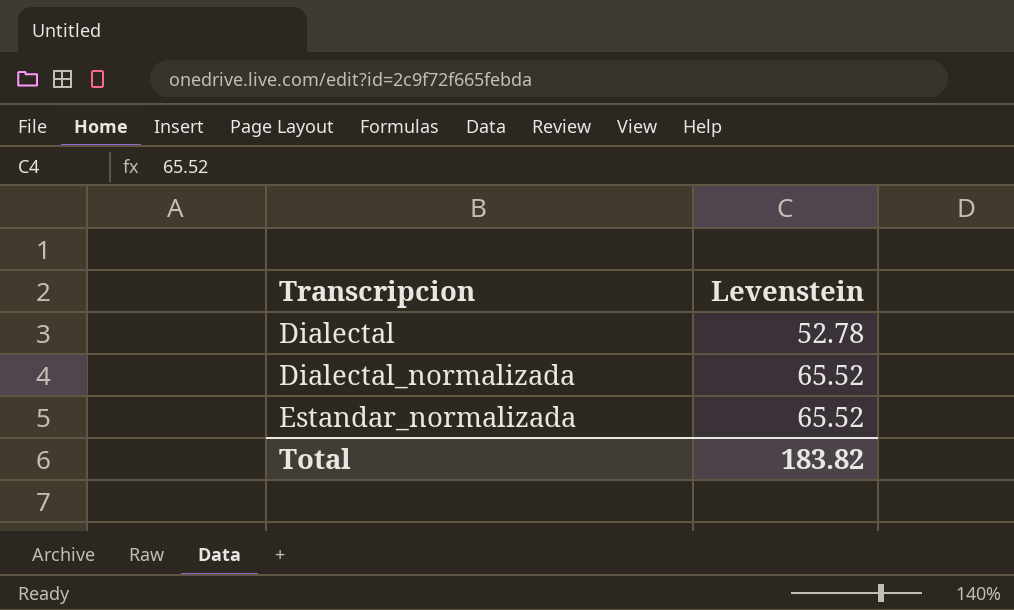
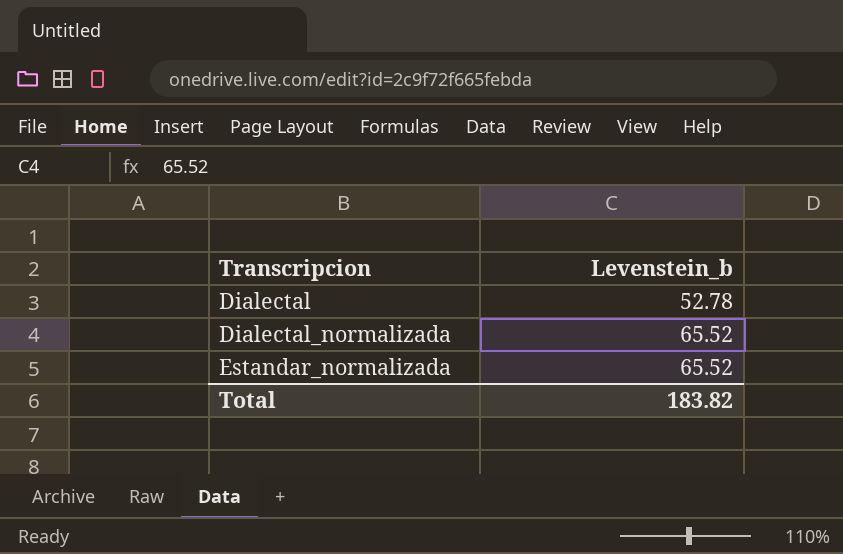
column name: Levenstein -> Levenstein_b

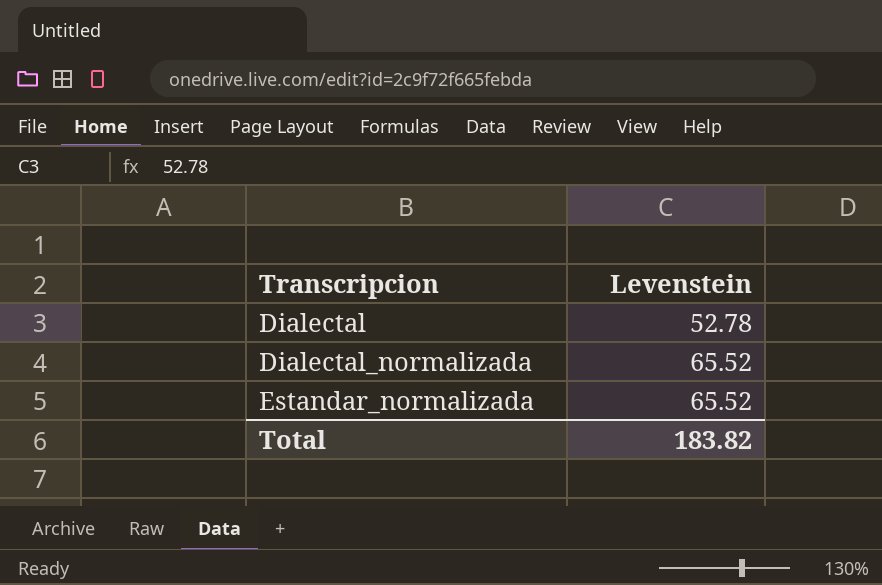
column name: Levenstein_b -> Levenstein

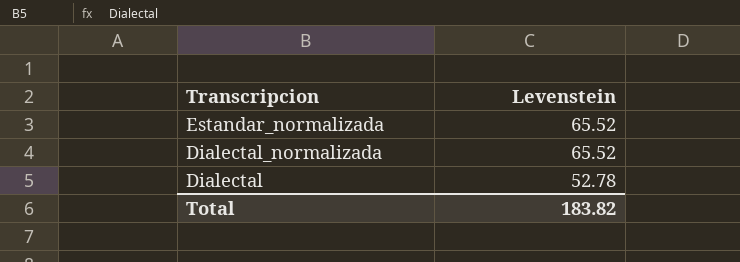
row order: Transcripcion ascending -> Transcripcion descending

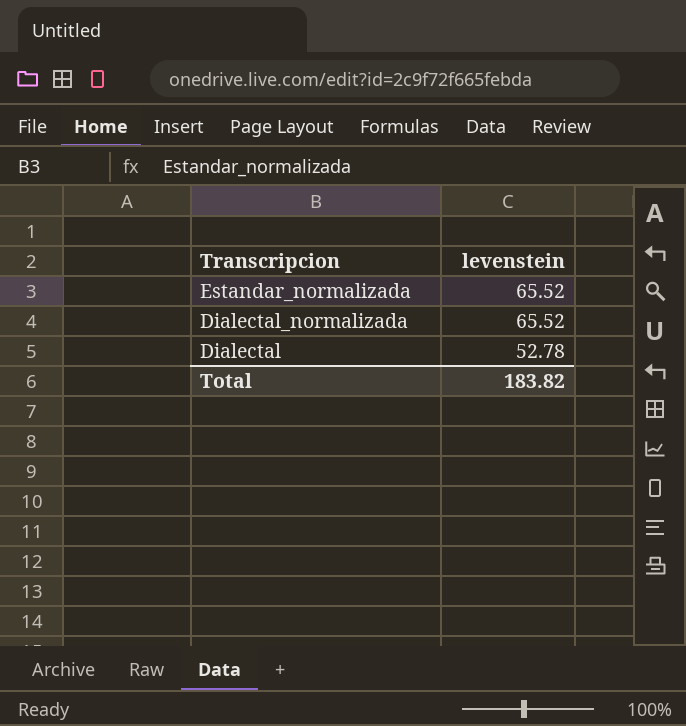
column name: Levenstein -> levenstein

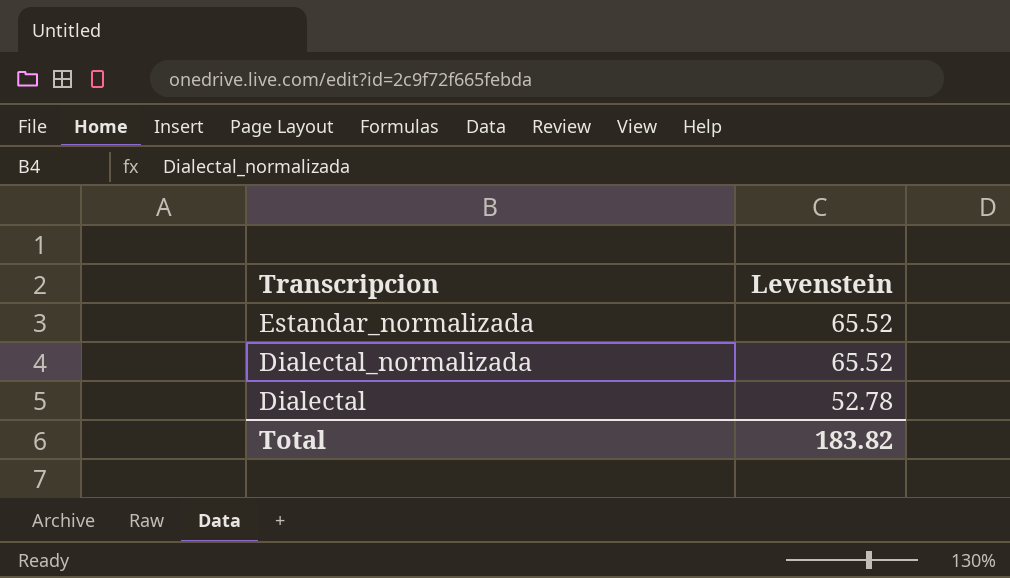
column name: levenstein -> Levenstein

